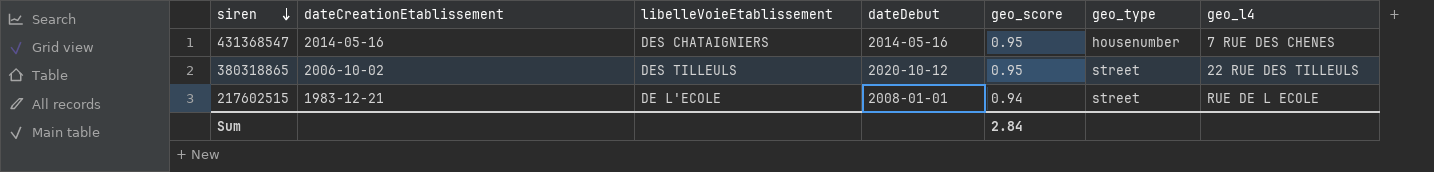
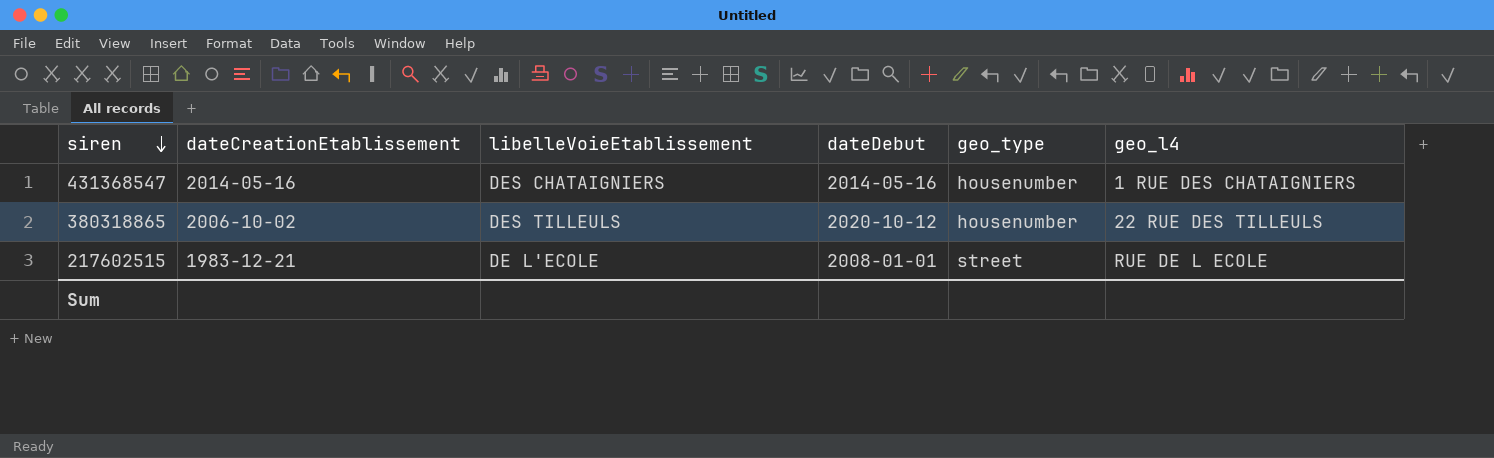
column geo_score | position: 5 -> none
431368547 | geo_l4: 7 RUE DES CHENES -> 1 RUE DES CHATAIGNIERS
380318865 | geo_type: street -> housenumber

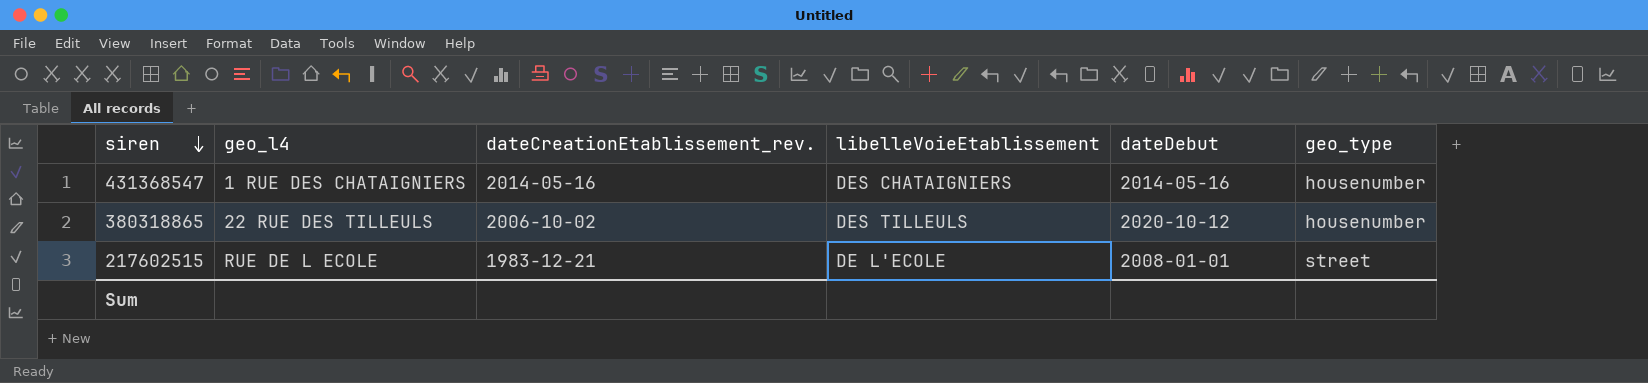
column geo_l4 | position: 6 -> 2
column name: dateCreationEtablissement -> dateCreationEtablissement_rev.

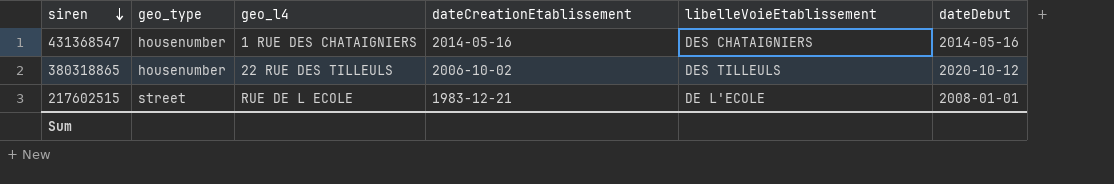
column geo_type | position: 6 -> 2
column name: dateCreationEtablissement_rev. -> dateCreationEtablissement

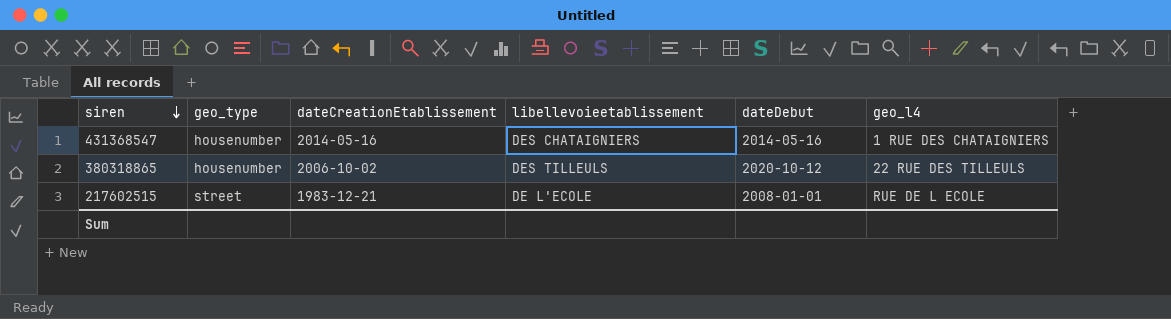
column name: libelleVoieEtablissement -> libellevoieetablissement
column geo_l4 | position: 3 -> 6

